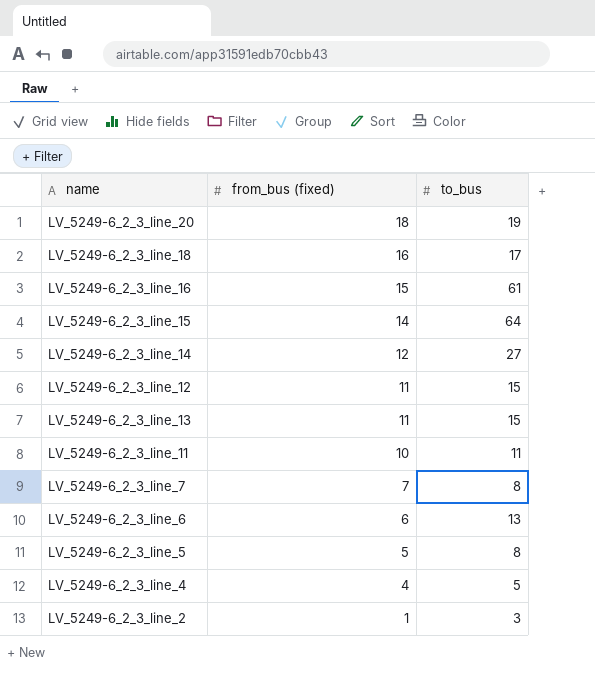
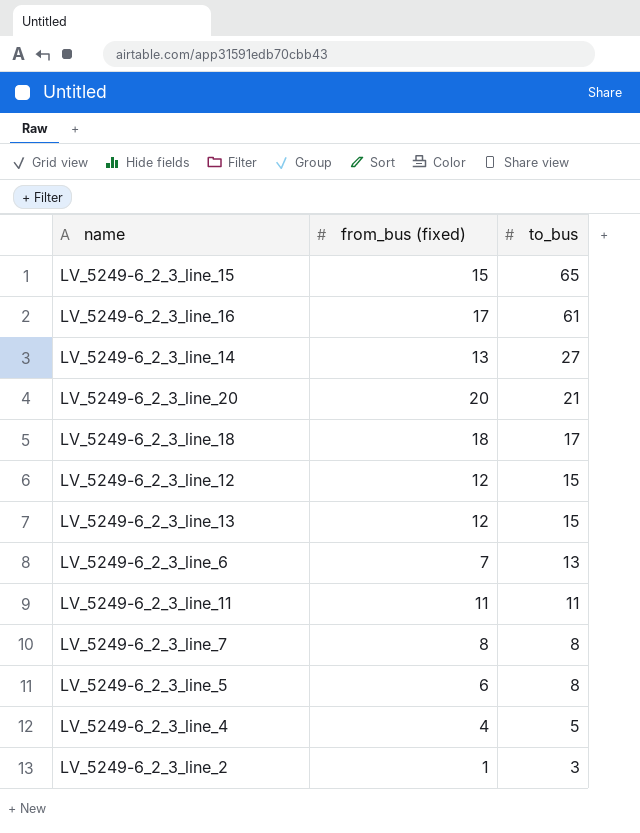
row order: from_bus (fixed) descending -> to_bus descending
LV_5249-6_2_3_line_15 | from_bus (fixed): 14 -> 15
LV_5249-6_2_3_line_15 | to_bus: 64 -> 65
LV_5249-6_2_3_line_16 | from_bus (fixed): 15 -> 17
LV_5249-6_2_3_line_14 | from_bus (fixed): 12 -> 13
LV_5249-6_2_3_line_20 | from_bus (fixed): 18 -> 20
LV_5249-6_2_3_line_20 | to_bus: 19 -> 21
LV_5249-6_2_3_line_18 | from_bus (fixed): 16 -> 18
LV_5249-6_2_3_line_12 | from_bus (fixed): 11 -> 12
LV_5249-6_2_3_line_13 | from_bus (fixed): 11 -> 12
LV_5249-6_2_3_line_6 | from_bus (fixed): 6 -> 7
LV_5249-6_2_3_line_11 | from_bus (fixed): 10 -> 11
LV_5249-6_2_3_line_7 | from_bus (fixed): 7 -> 8
LV_5249-6_2_3_line_5 | from_bus (fixed): 5 -> 6

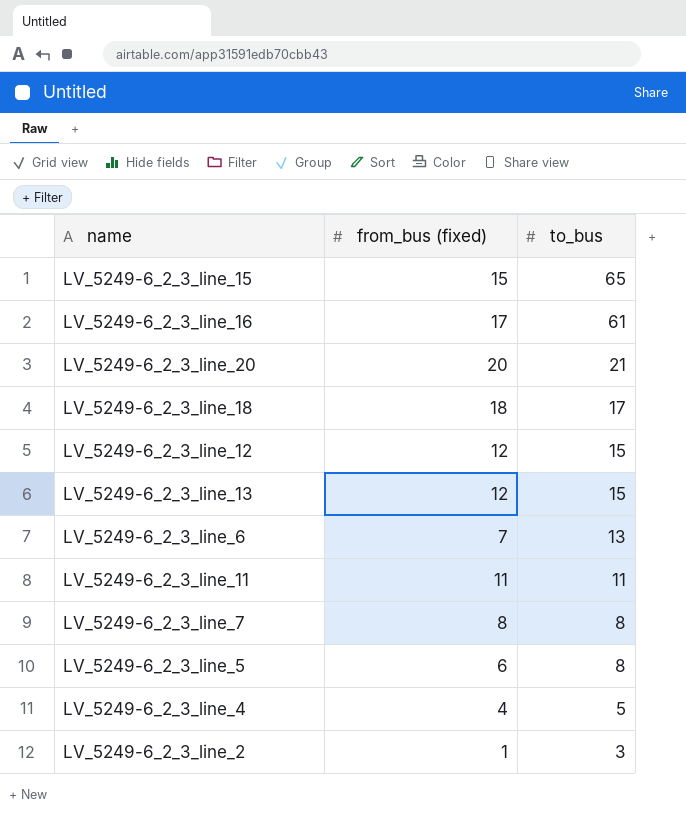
row LV_5249-6_2_3_line_14: 13 | 27 -> none

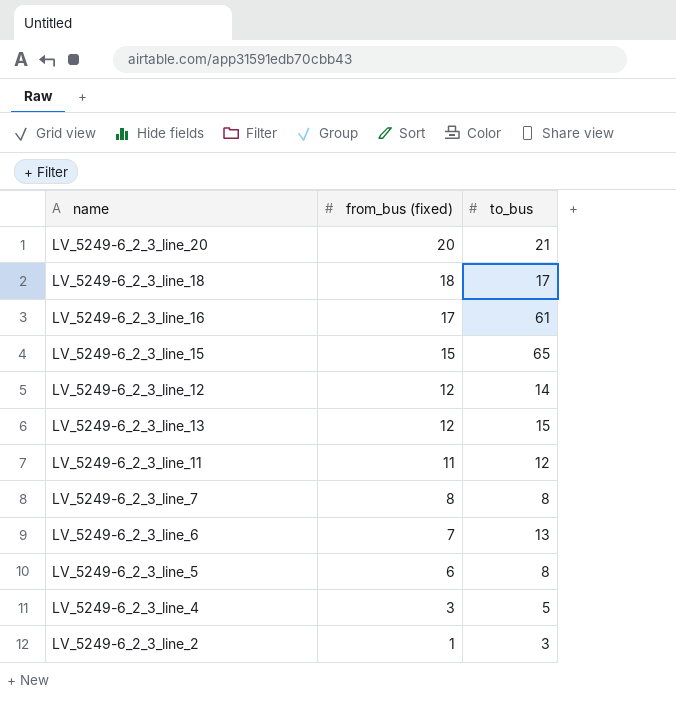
row order: to_bus descending -> from_bus (fixed) descending
LV_5249-6_2_3_line_12 | to_bus: 15 -> 14
LV_5249-6_2_3_line_11 | to_bus: 11 -> 12
LV_5249-6_2_3_line_4 | from_bus (fixed): 4 -> 3

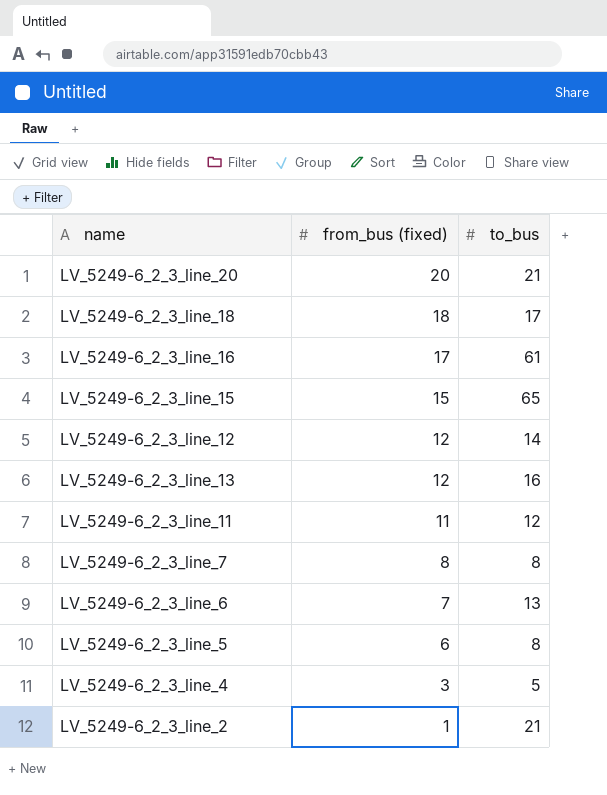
LV_5249-6_2_3_line_13 | to_bus: 15 -> 16
LV_5249-6_2_3_line_2 | to_bus: 3 -> 21

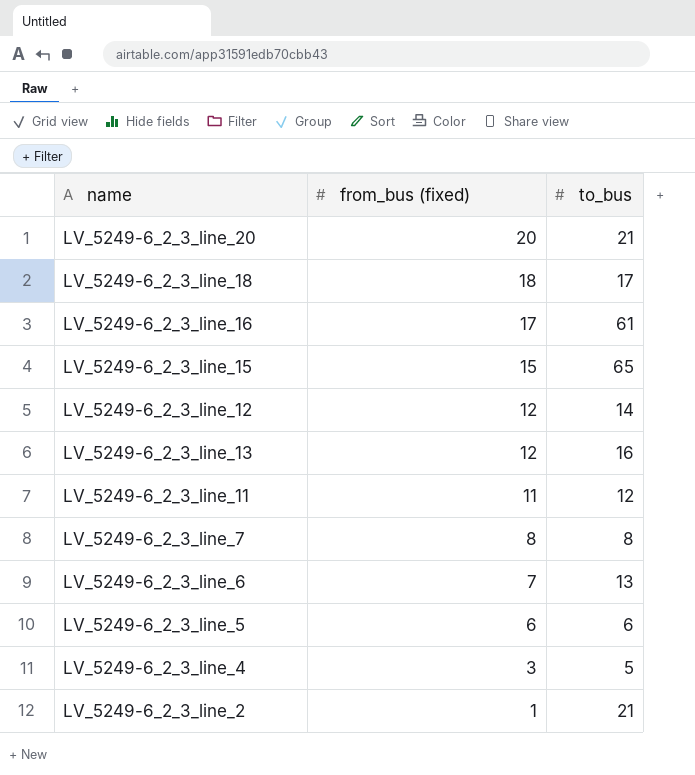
LV_5249-6_2_3_line_5 | to_bus: 8 -> 6

